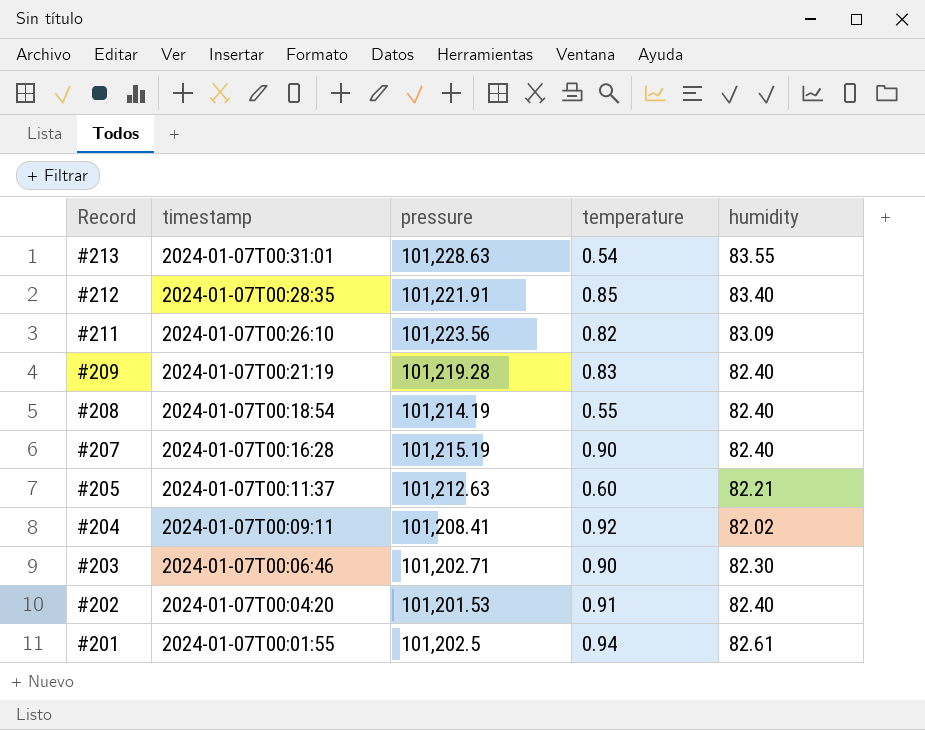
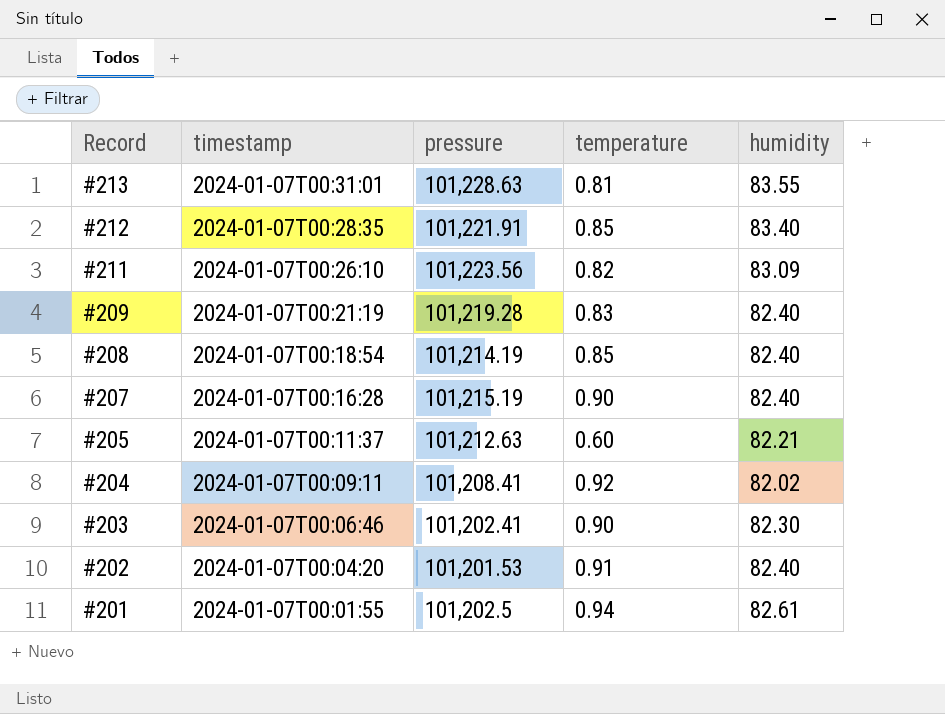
#213 | temperature: 0.54 -> 0.81
#208 | temperature: 0.55 -> 0.85
#203 | pressure: 101,202.71 -> 101,202.41

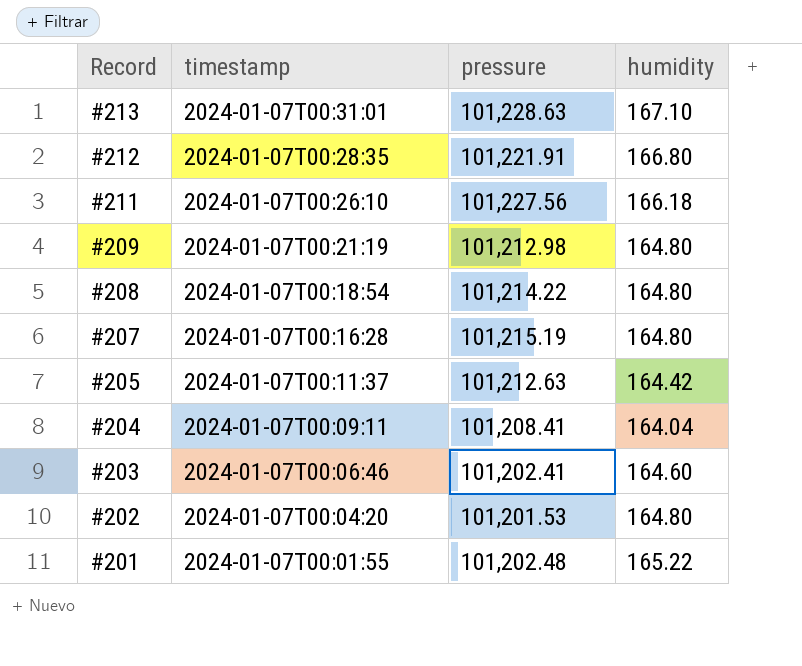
column temperature | position: 4 -> none
#213 | humidity: 83.55 -> 167.10
#212 | humidity: 83.40 -> 166.80
#211 | pressure: 101,223.56 -> 101,227.56
#211 | humidity: 83.09 -> 166.18
#209 | pressure: 101,219.28 -> 101,212.98
#209 | humidity: 82.40 -> 164.80
#208 | pressure: 101,214.19 -> 101,214.22
#208 | humidity: 82.40 -> 164.80
#207 | humidity: 82.40 -> 164.80
#205 | humidity: 82.21 -> 164.42
#204 | humidity: 82.02 -> 164.04
#203 | humidity: 82.30 -> 164.60
#202 | humidity: 82.40 -> 164.80
#201 | pressure: 101,202.5 -> 101,202.48
#201 | humidity: 82.61 -> 165.22

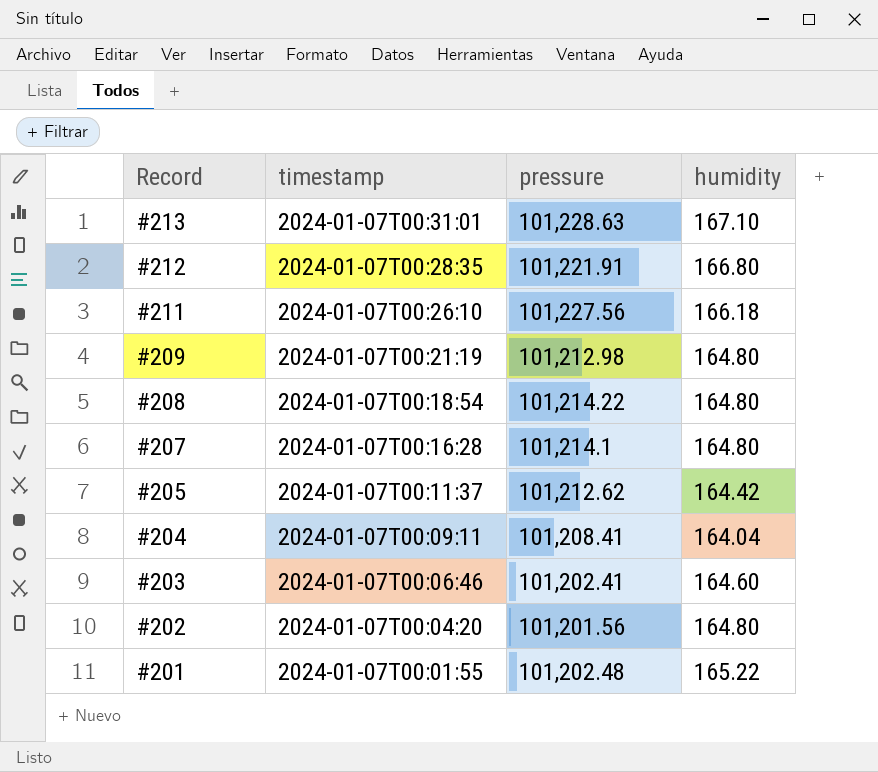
#207 | pressure: 101,215.19 -> 101,214.1
#205 | pressure: 101,212.63 -> 101,212.62
#202 | pressure: 101,201.53 -> 101,201.56

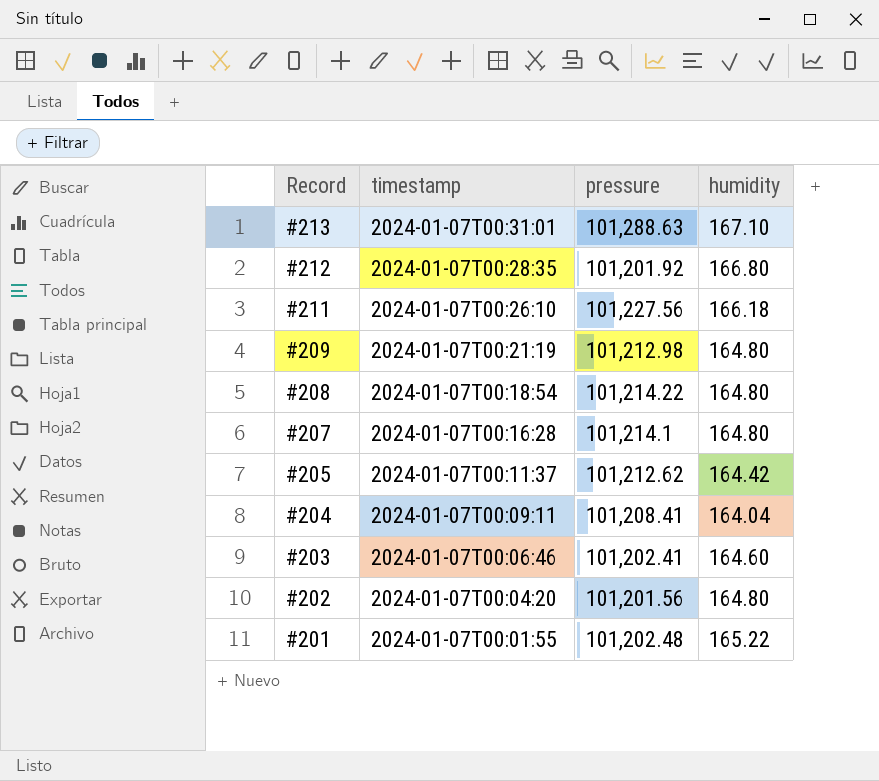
#213 | pressure: 101,228.63 -> 101,288.63
#212 | pressure: 101,221.91 -> 101,201.92

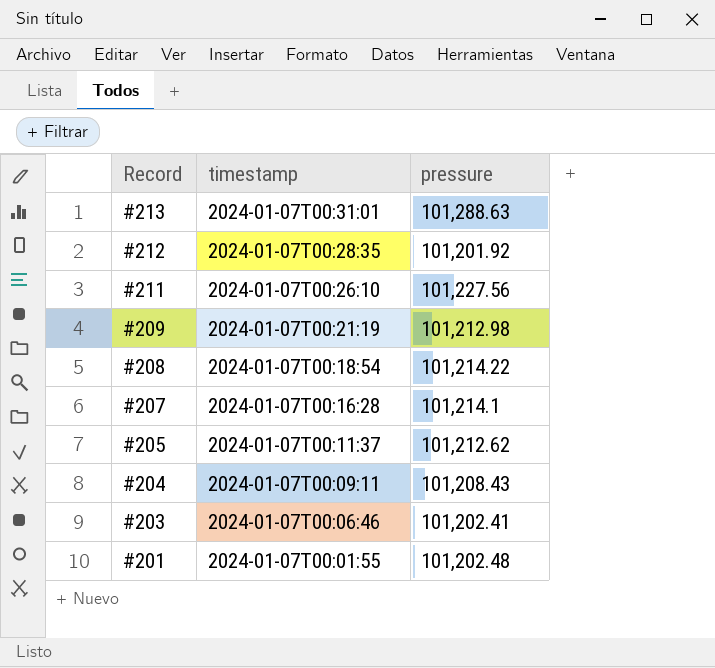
column humidity | position: 4 -> none
row #202: 2024-01-07T00:04:20 | 101,201.56 | 164.80 -> none
#204 | pressure: 101,208.41 -> 101,208.43

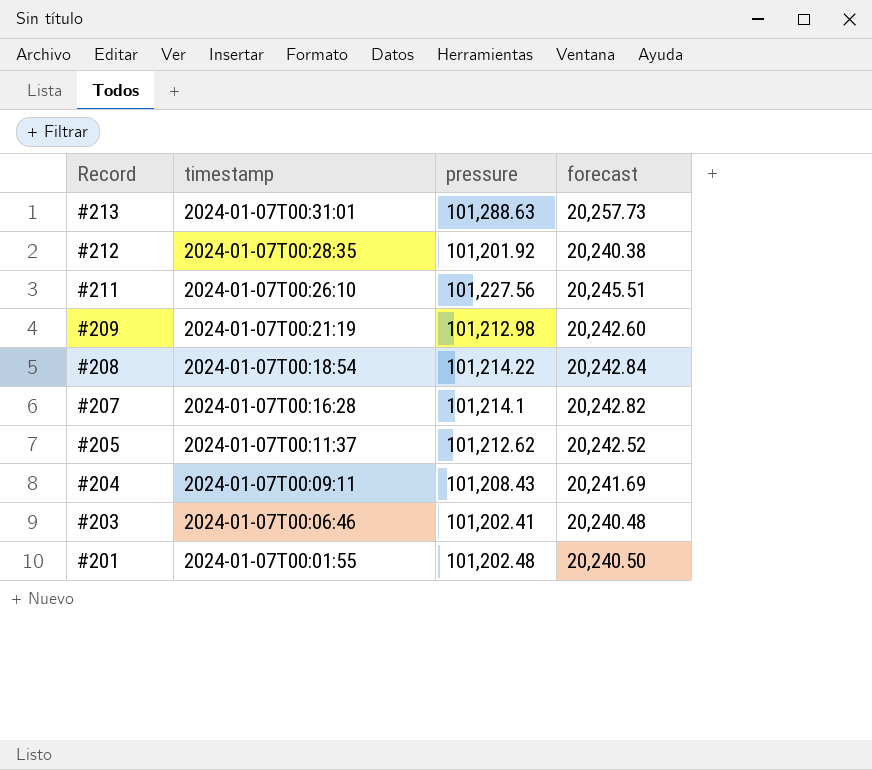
column forecast | formula: none -> [pressure] * 0.2

